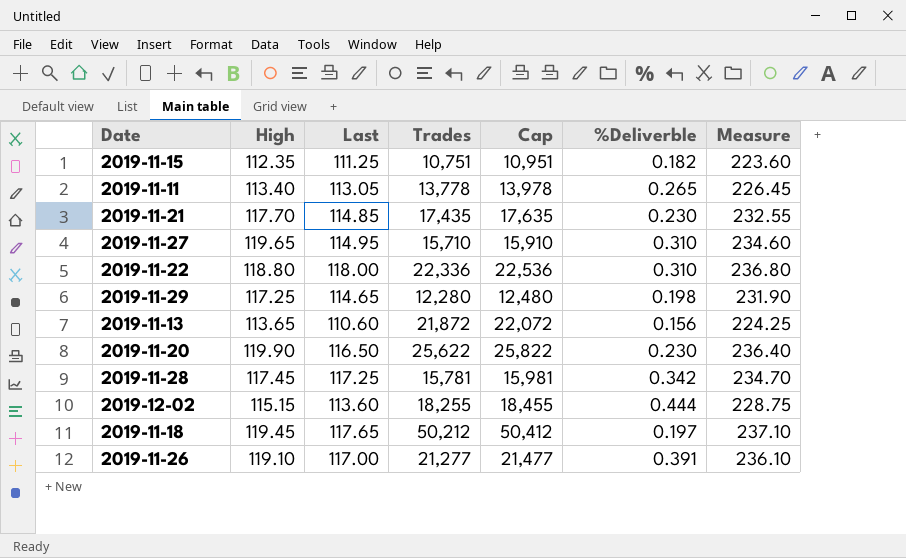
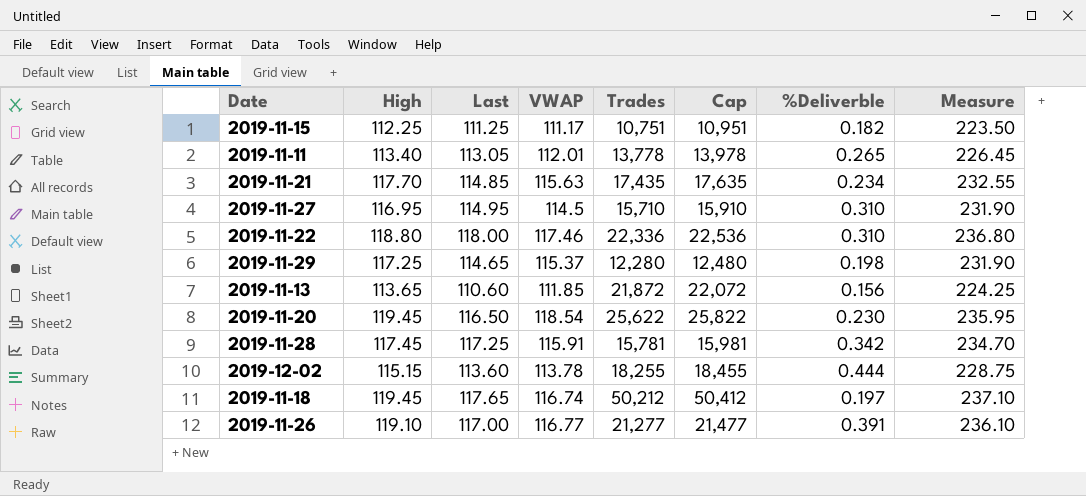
column VWAP | position: none -> 4
2019-11-15 | High: 112.35 -> 112.25
2019-11-15 | Measure: 223.60 -> 223.50
2019-11-21 | %Deliverble: 0.230 -> 0.234
2019-11-27 | High: 119.65 -> 116.95
2019-11-27 | Measure: 234.60 -> 231.90
2019-11-20 | High: 119.90 -> 119.45
2019-11-20 | Measure: 236.40 -> 235.95

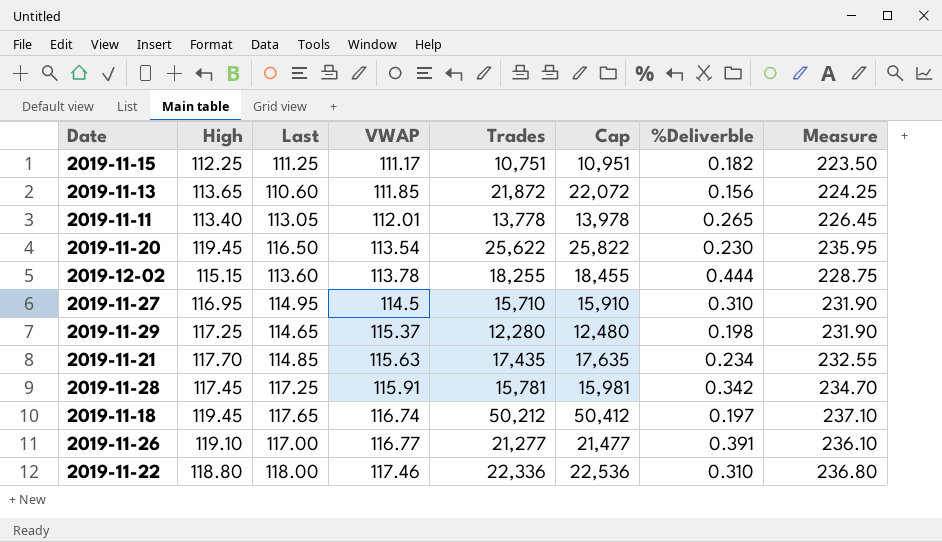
row order: none -> VWAP ascending
2019-11-20 | VWAP: 118.54 -> 113.54

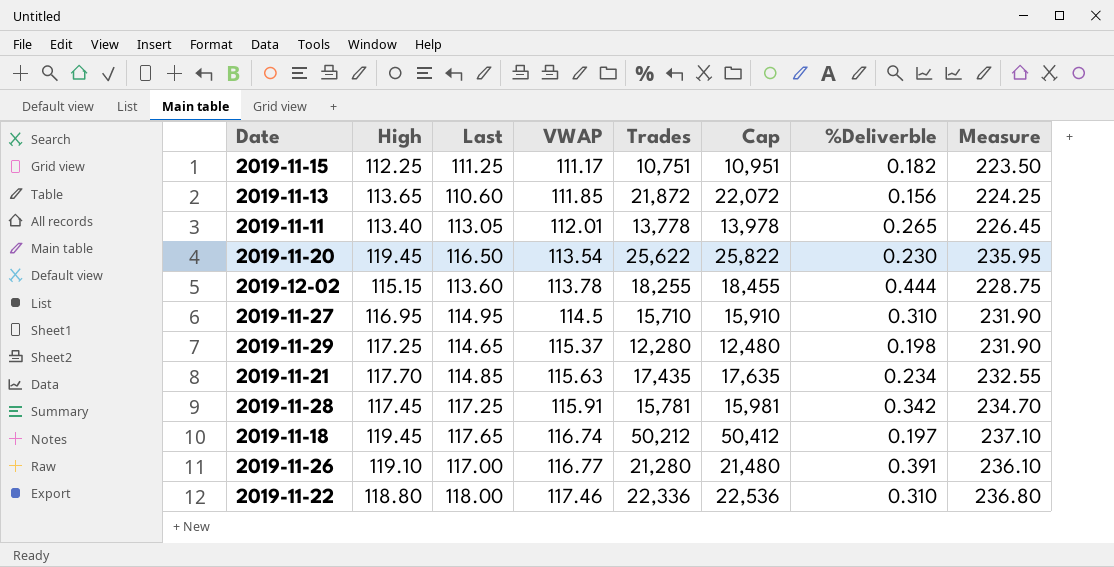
2019-11-26 | Trades: 21,277 -> 21,280
2019-11-26 | Cap: 21,477 -> 21,480

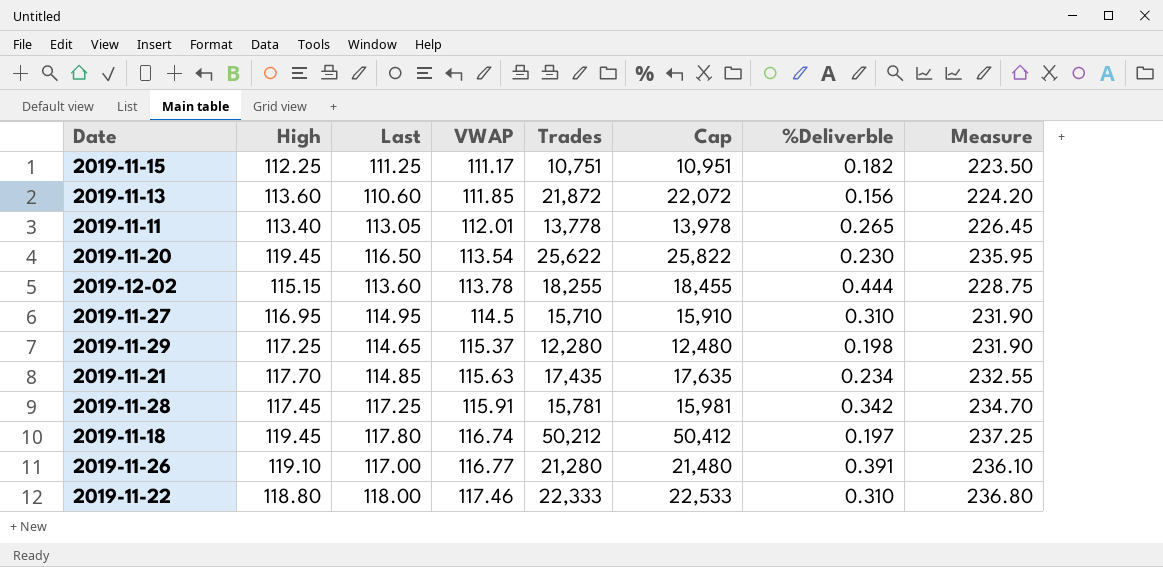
2019-11-13 | High: 113.65 -> 113.60
2019-11-13 | Measure: 224.25 -> 224.20
2019-11-18 | Last: 117.65 -> 117.80
2019-11-18 | Measure: 237.10 -> 237.25
2019-11-22 | Trades: 22,336 -> 22,333
2019-11-22 | Cap: 22,536 -> 22,533

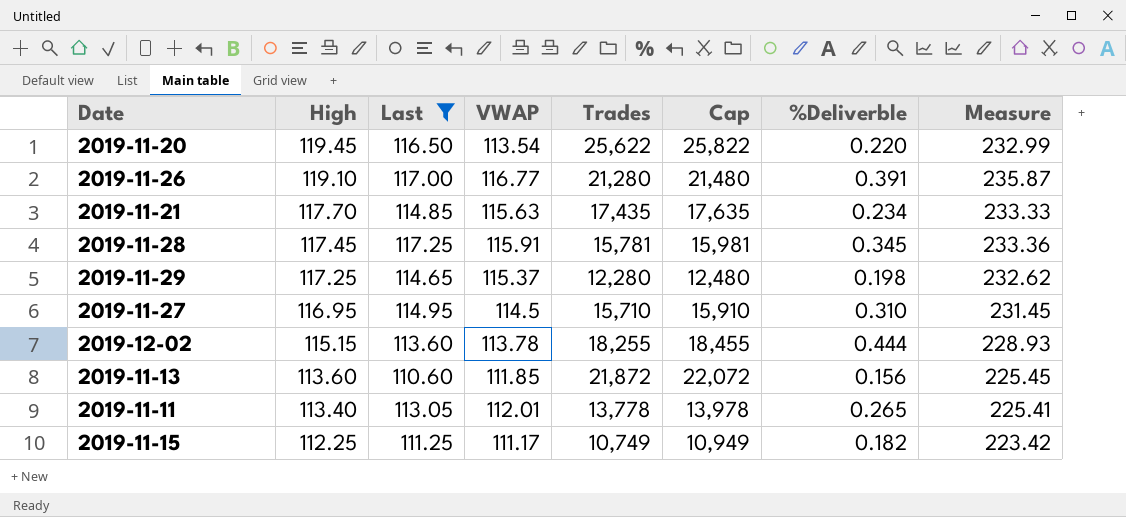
filter: none -> Last <= 117.25
row order: VWAP ascending -> High descending
column Measure | formula: [High] + [Last] -> [High] + [VWAP]
2019-11-20 | %Deliverble: 0.230 -> 0.220
2019-11-28 | %Deliverble: 0.342 -> 0.345
2019-11-15 | Trades: 10,751 -> 10,749
2019-11-15 | Cap: 10,951 -> 10,949

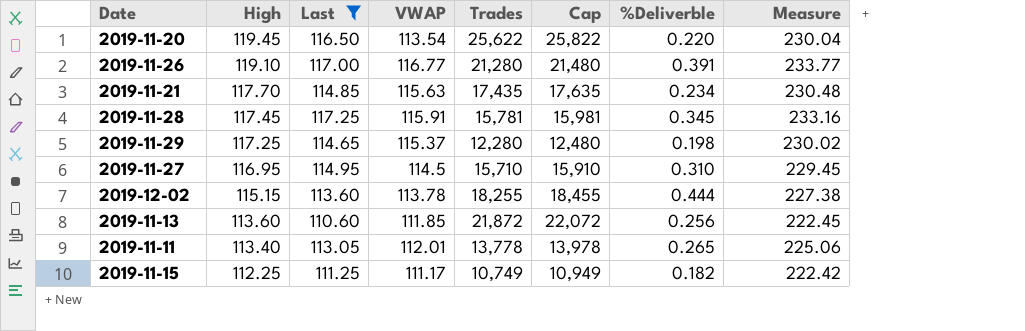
column Measure | formula: [High] + [VWAP] -> [Last] + [VWAP]
2019-11-13 | %Deliverble: 0.156 -> 0.256

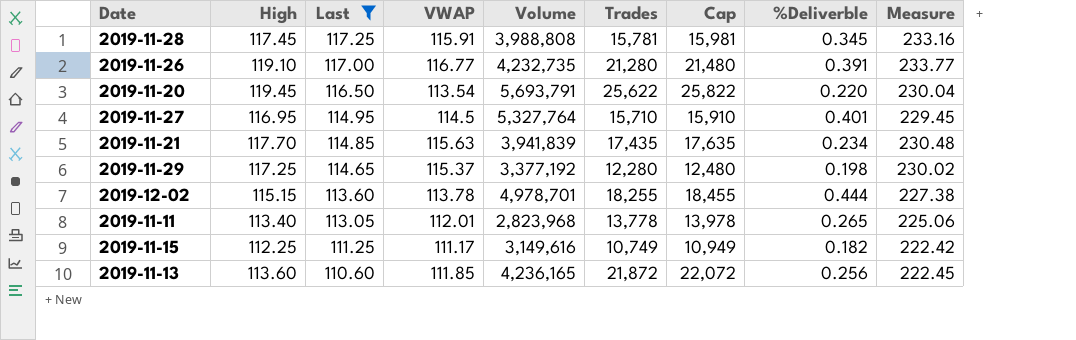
row order: High descending -> Last descending
column Volume | position: none -> 5
2019-11-27 | %Deliverble: 0.310 -> 0.401

